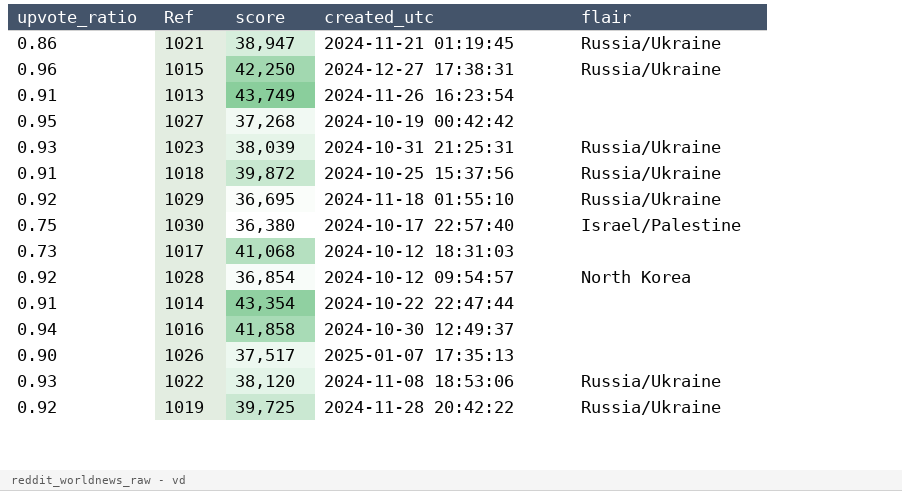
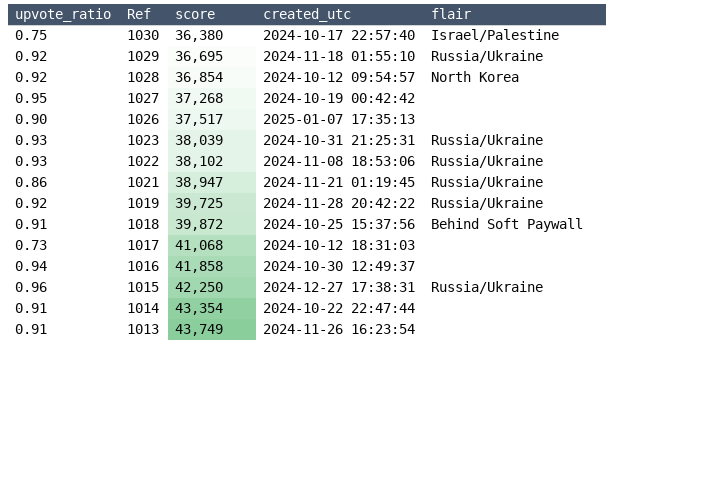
row order: none -> Ref descending
1022 | score: 38,120 -> 38,102
1018 | flair: Russia/Ukraine -> Behind Soft Paywall

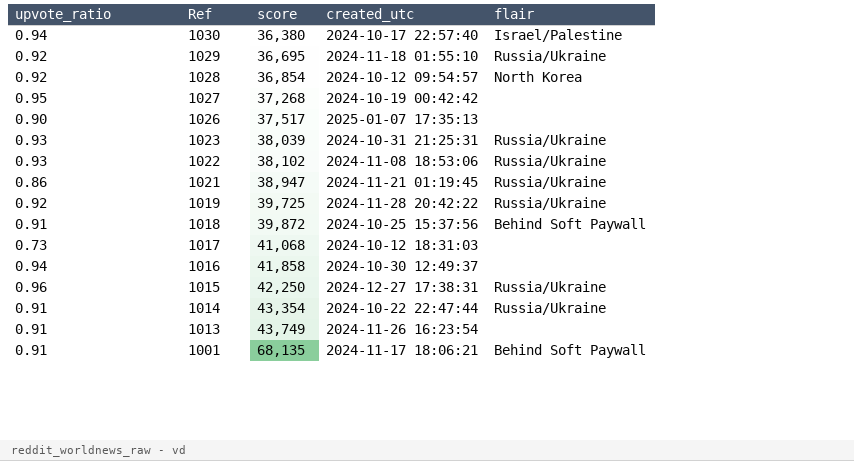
1030 | upvote_ratio: 0.75 -> 0.94
1014 | flair: none -> Russia/Ukraine
row 1001: none -> 0.91 | 68,135 | 2024-11-17 18:06:21 | Behind Soft Paywall

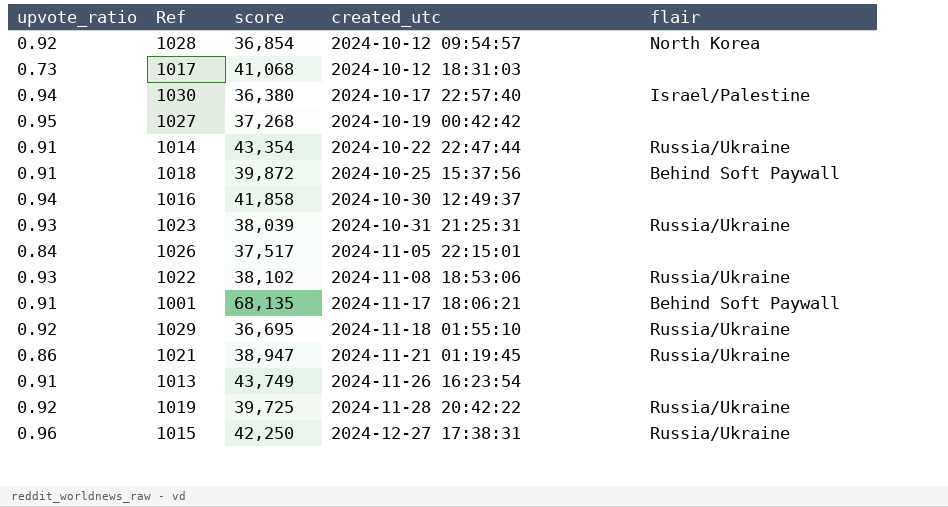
row order: Ref descending -> created_utc ascending
1026 | upvote_ratio: 0.90 -> 0.84
1026 | created_utc: 2025-01-07 17:35:13 -> 2024-11-05 22:15:01

